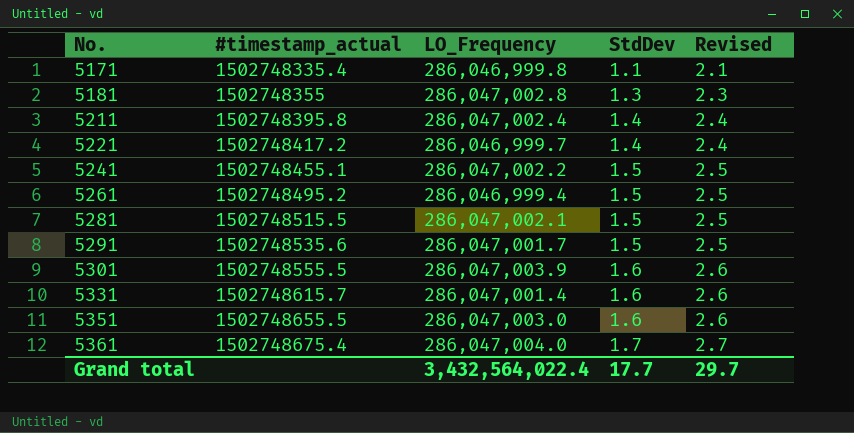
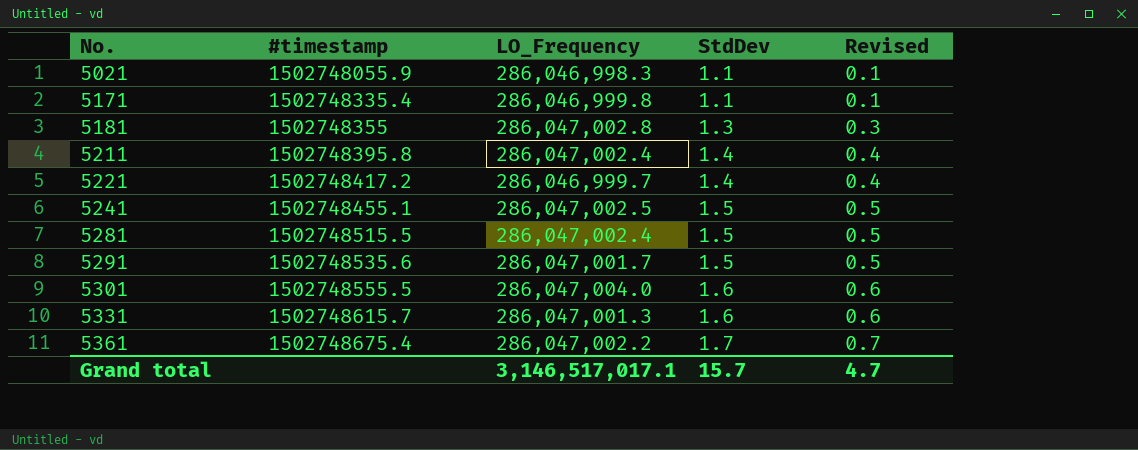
column name: #timestamp_actual -> #timestamp
column Revised | formula: [StdDev] + 1 -> [StdDev] - 1
row 5261: 1502748495.2 | 286,046,999.4 | 1.5 | 2.5 -> none
row 5351: 1502748655.5 | 286,047,003.0 | 1.6 | 2.6 -> none
row 5021: none -> 1502748055.9 | 286,046,998.3 | 1.1 | 0.1
5241 | LO_Frequency: 286,047,002.2 -> 286,047,002.5
5281 | LO_Frequency: 286,047,002.1 -> 286,047,002.4
5301 | LO_Frequency: 286,047,003.9 -> 286,047,004.0
5331 | LO_Frequency: 286,047,001.4 -> 286,047,001.3
5361 | LO_Frequency: 286,047,004.0 -> 286,047,002.2
Grand total | LO_Frequency: 3,432,564,022.4 -> 3,146,517,017.1
Grand total | StdDev: 17.7 -> 15.7
Grand total | Revised: 29.7 -> 4.7

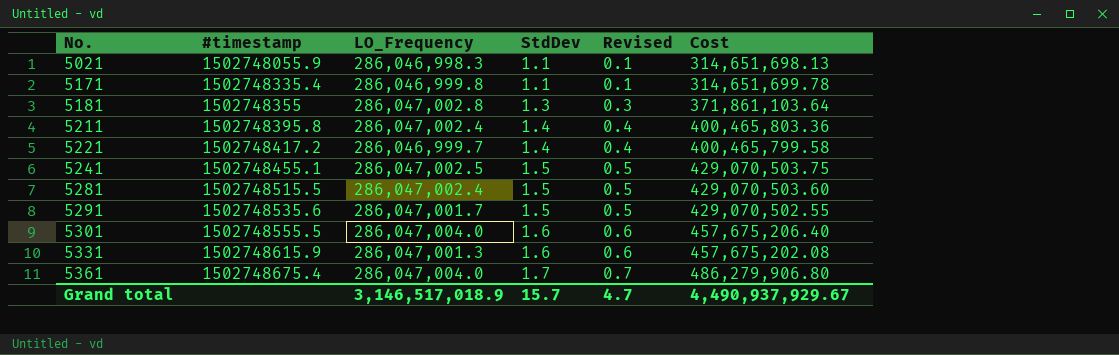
column Cost | formula: none -> [LO_Frequency] * [StdDev]
5331 | #timestamp: 1502748615.7 -> 1502748615.9
5361 | LO_Frequency: 286,047,002.2 -> 286,047,004.0
Grand total | LO_Frequency: 3,146,517,017.1 -> 3,146,517,018.9

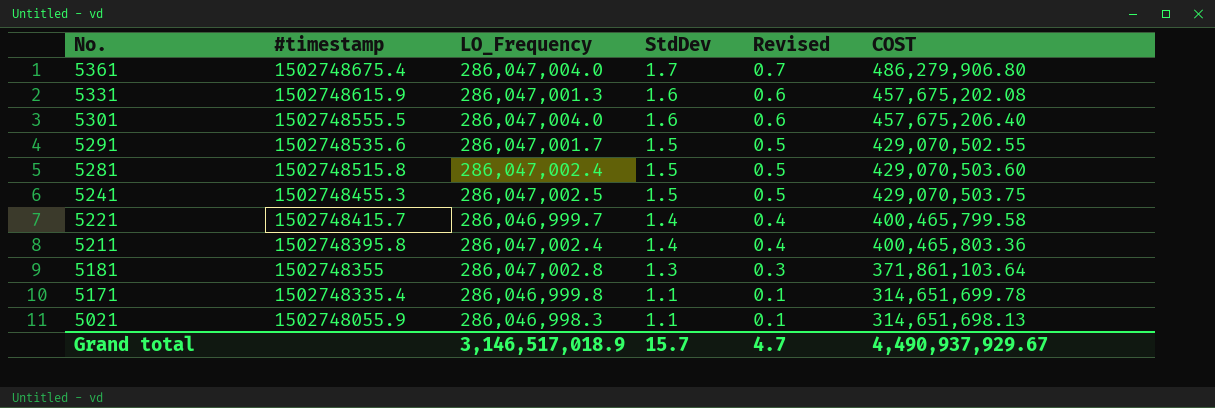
row order: No. ascending -> No. descending
column name: Cost -> COST
5281 | #timestamp: 1502748515.5 -> 1502748515.8
5241 | #timestamp: 1502748455.1 -> 1502748455.3
5221 | #timestamp: 1502748417.2 -> 1502748415.7

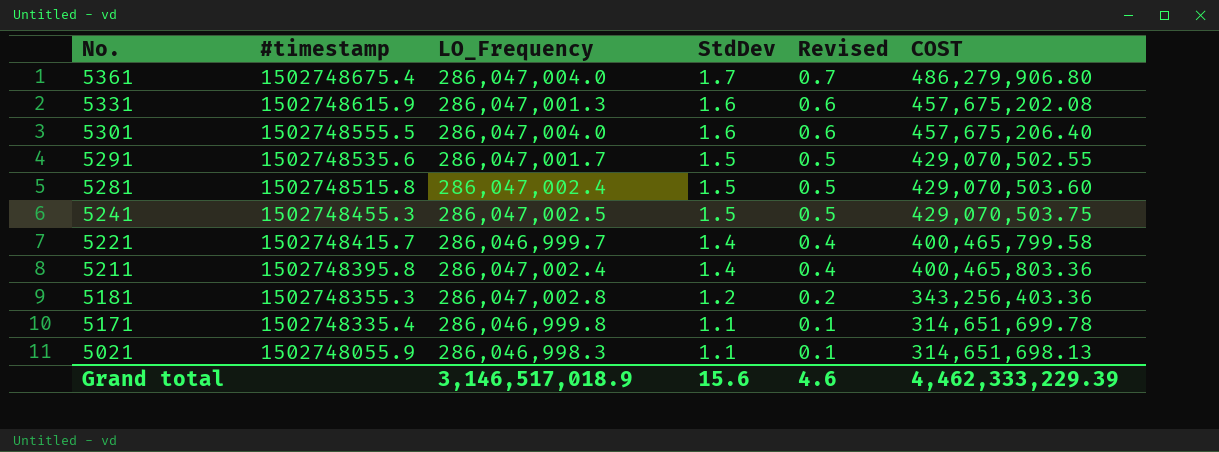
5181 | #timestamp: 1502748355 -> 1502748355.3
5181 | StdDev: 1.3 -> 1.2
5181 | Revised: 0.3 -> 0.2
5181 | COST: 371,861,103.64 -> 343,256,403.36
Grand total | StdDev: 15.7 -> 15.6
Grand total | Revised: 4.7 -> 4.6
Grand total | COST: 4,490,937,929.67 -> 4,462,333,229.39

